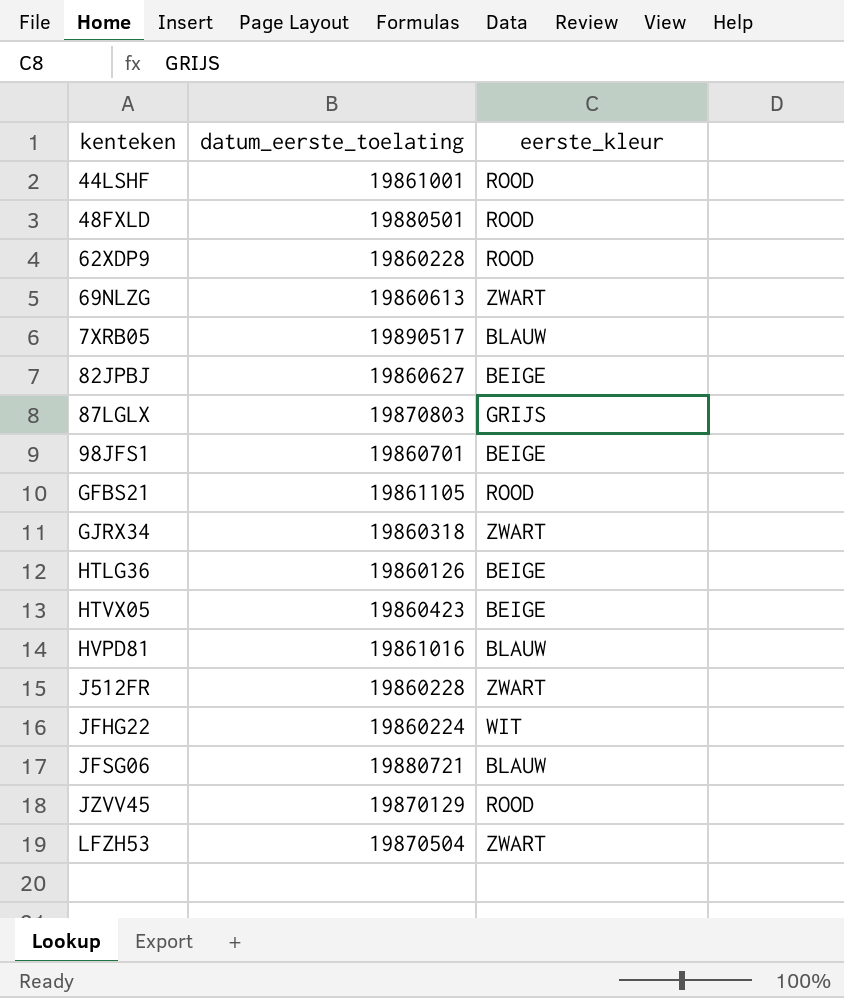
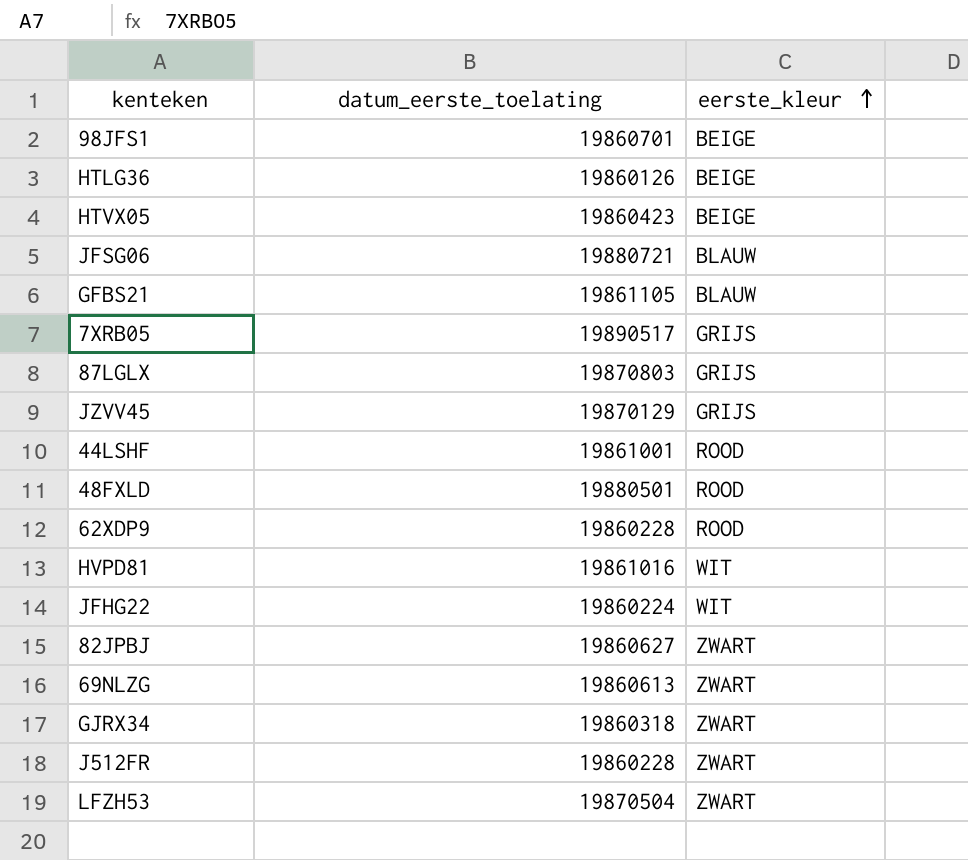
row order: none -> eerste_kleur ascending
GFBS21 | eerste_kleur: ROOD -> BLAUW
7XRB05 | eerste_kleur: BLAUW -> GRIJS
JZVV45 | eerste_kleur: ROOD -> GRIJS
HVPD81 | eerste_kleur: BLAUW -> WIT
82JPBJ | eerste_kleur: BEIGE -> ZWART

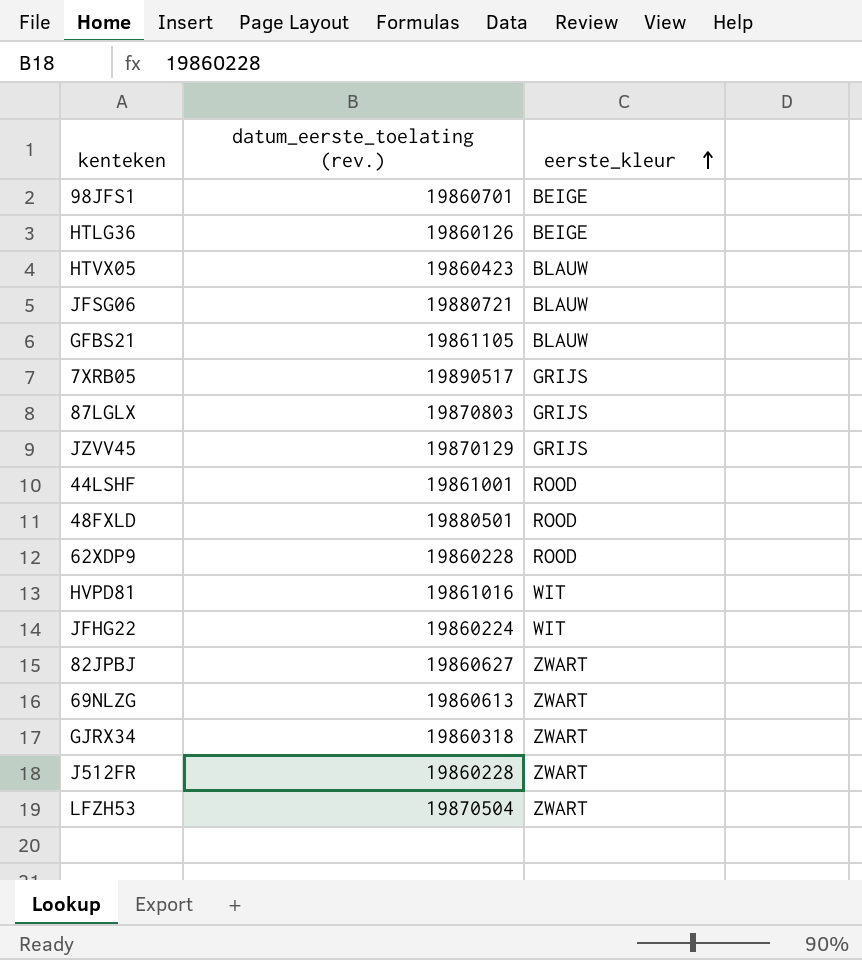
column name: datum_eerste_toelating -> datum_eerste_toelating (rev.)
HTVX05 | eerste_kleur: BEIGE -> BLAUW

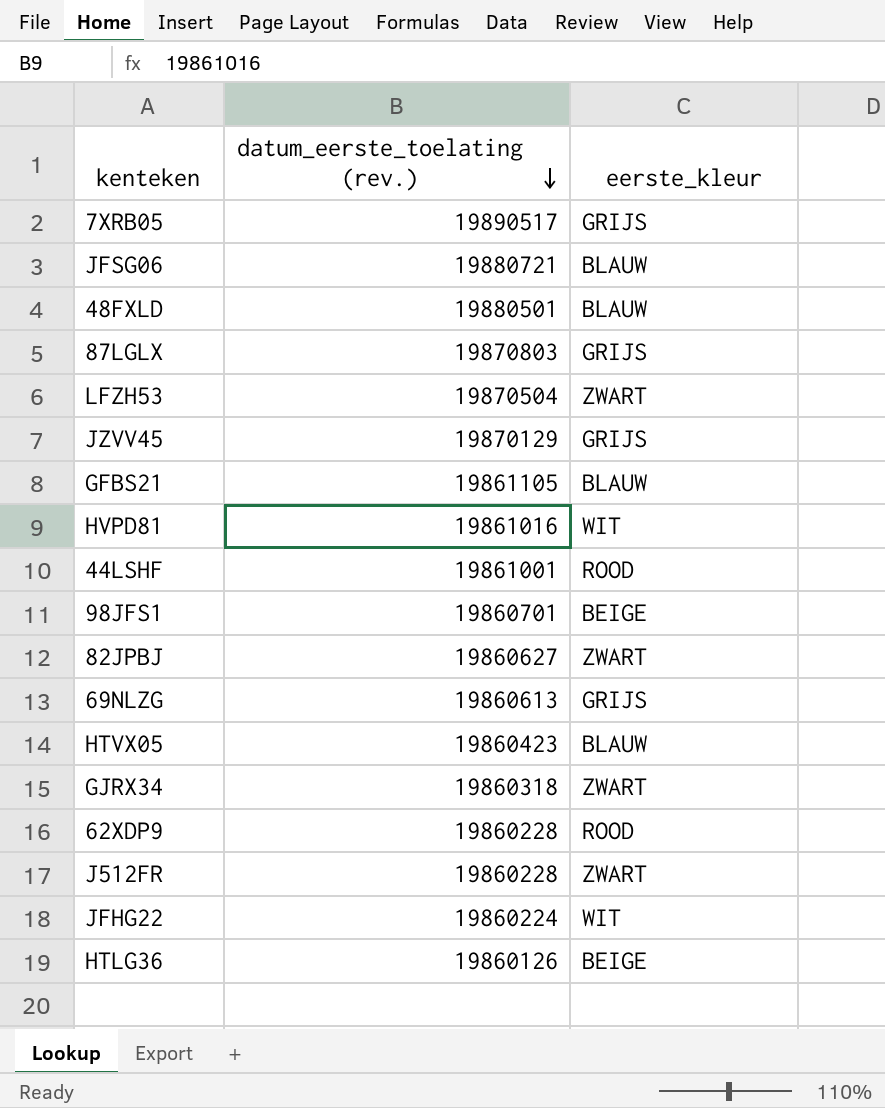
row order: eerste_kleur ascending -> datum_eerste_toelating (rev.) descending
48FXLD | eerste_kleur: ROOD -> BLAUW
69NLZG | eerste_kleur: ZWART -> GRIJS

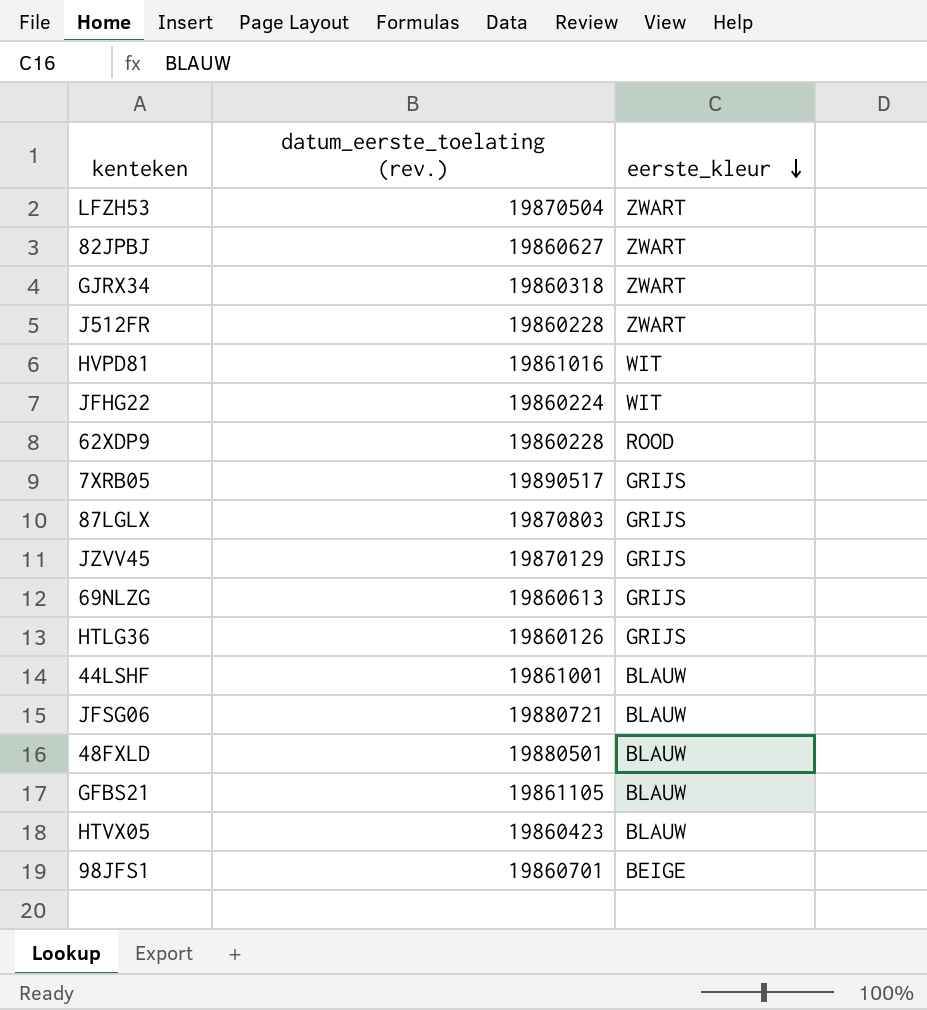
row order: datum_eerste_toelating (rev.) descending -> eerste_kleur descending
HTLG36 | eerste_kleur: BEIGE -> GRIJS
44LSHF | eerste_kleur: ROOD -> BLAUW

